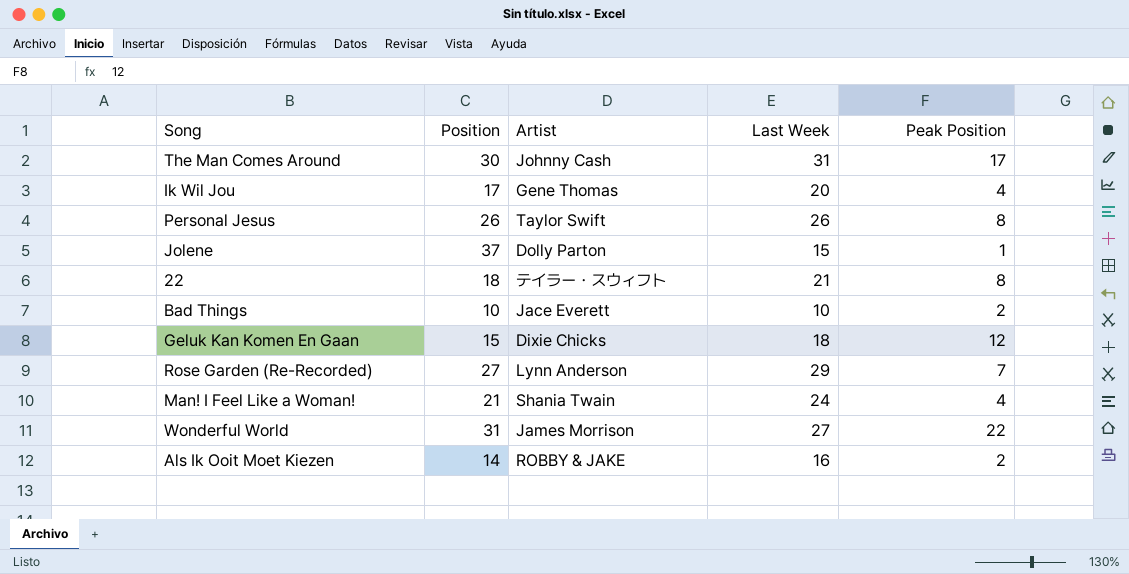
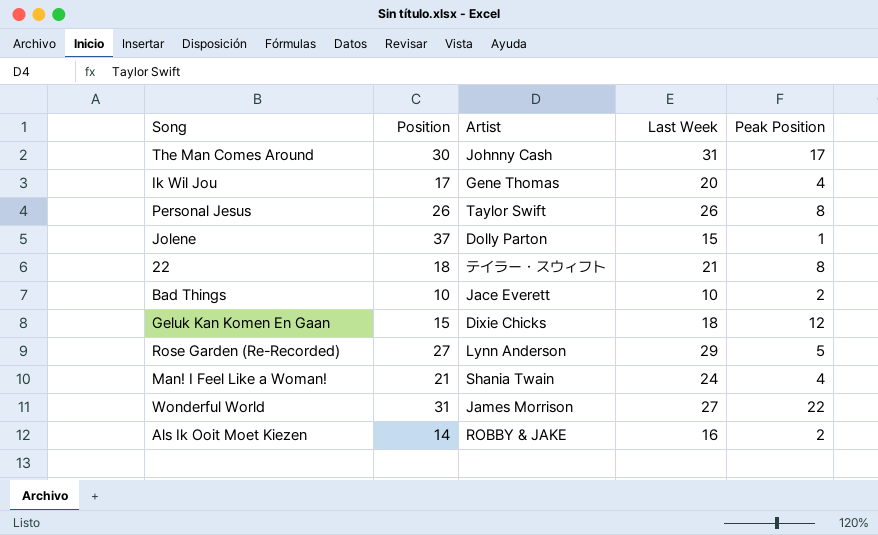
Rose Garden (Re-Recorded) | Peak Position: 7 -> 5

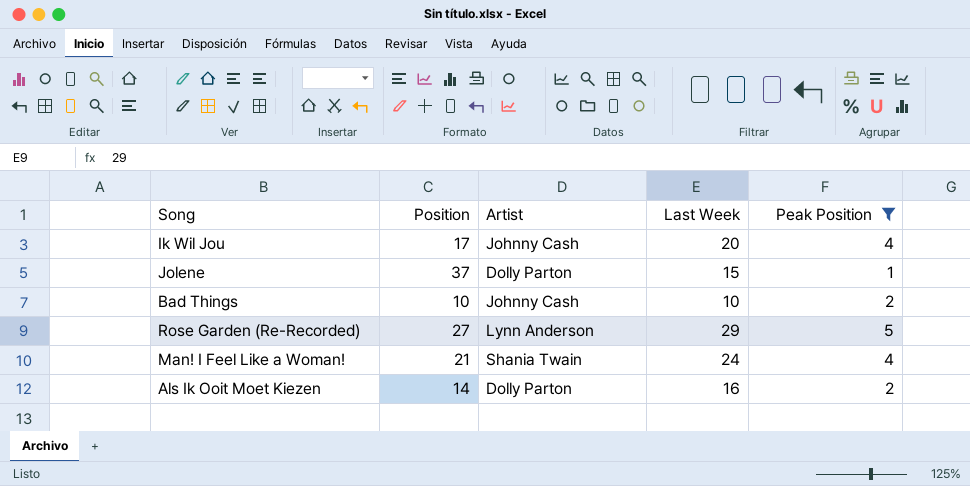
filter: none -> Peak Position <= 5
Ik Wil Jou | Artist: Gene Thomas -> Johnny Cash
Bad Things | Artist: Jace Everett -> Johnny Cash
Als Ik Ooit Moet Kiezen | Artist: ROBBY & JAKE -> Dolly Parton

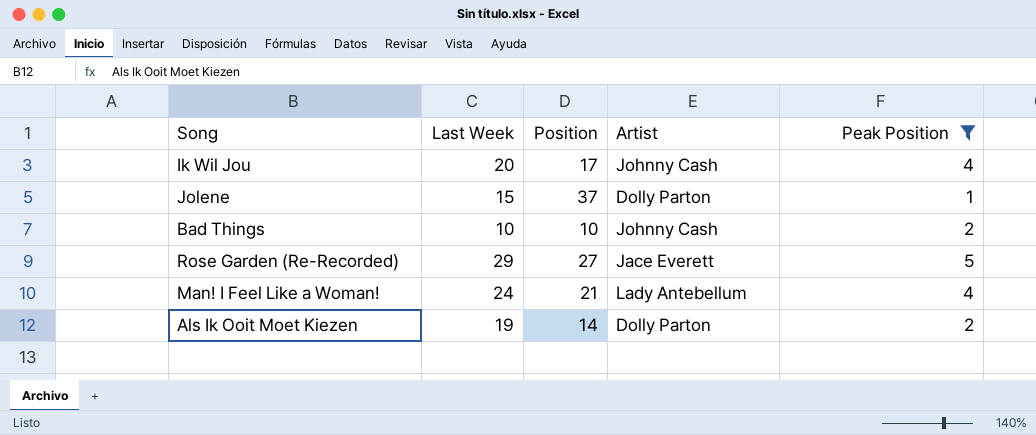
column Last Week | position: 4 -> 2
Rose Garden (Re-Recorded) | Artist: Lynn Anderson -> Jace Everett
Man! I Feel Like a Woman! | Artist: Shania Twain -> Lady Antebellum
Als Ik Ooit Moet Kiezen | Last Week: 16 -> 19

